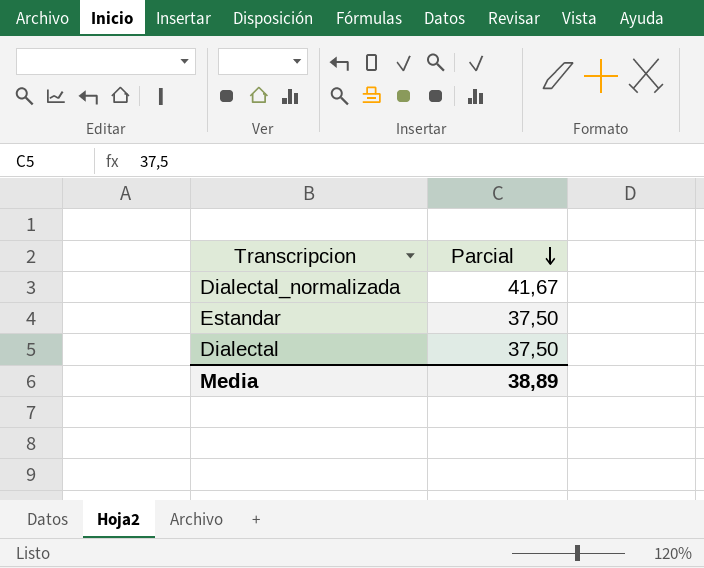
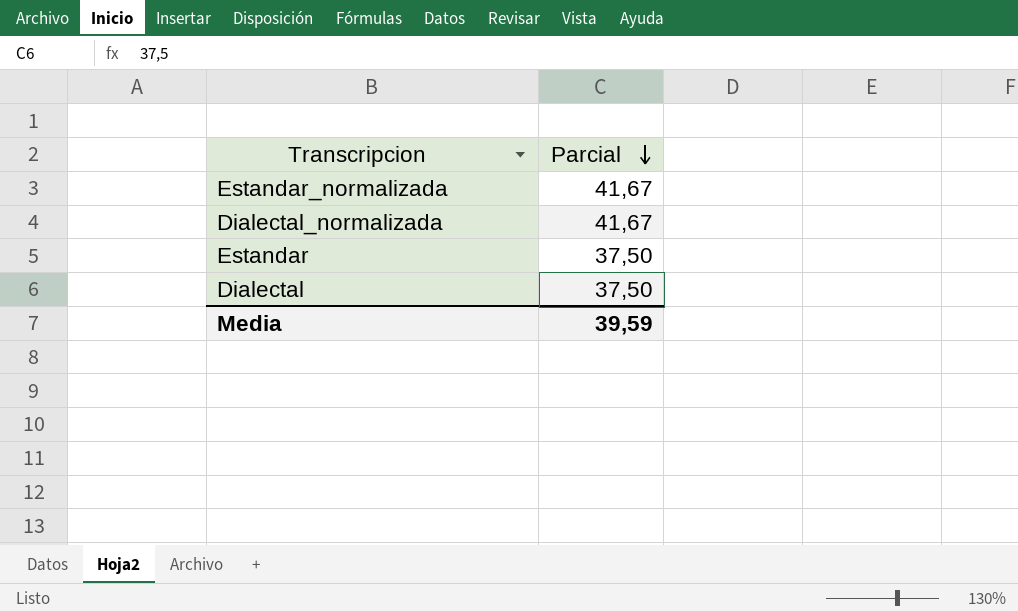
row Estandar_normalizada: none -> 41,67
Media | Parcial: 38,89 -> 39,59

